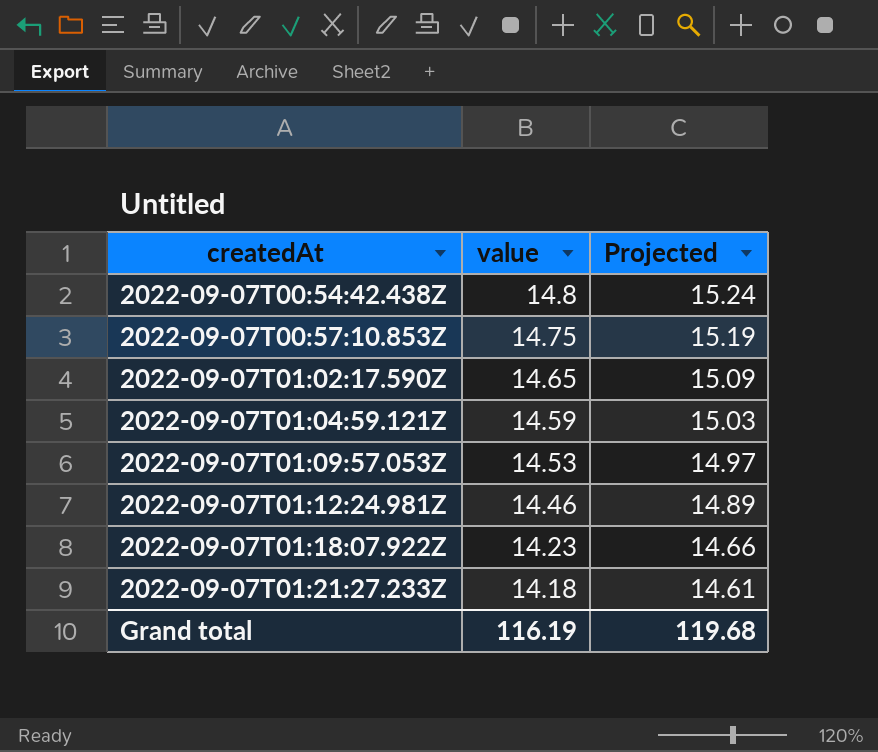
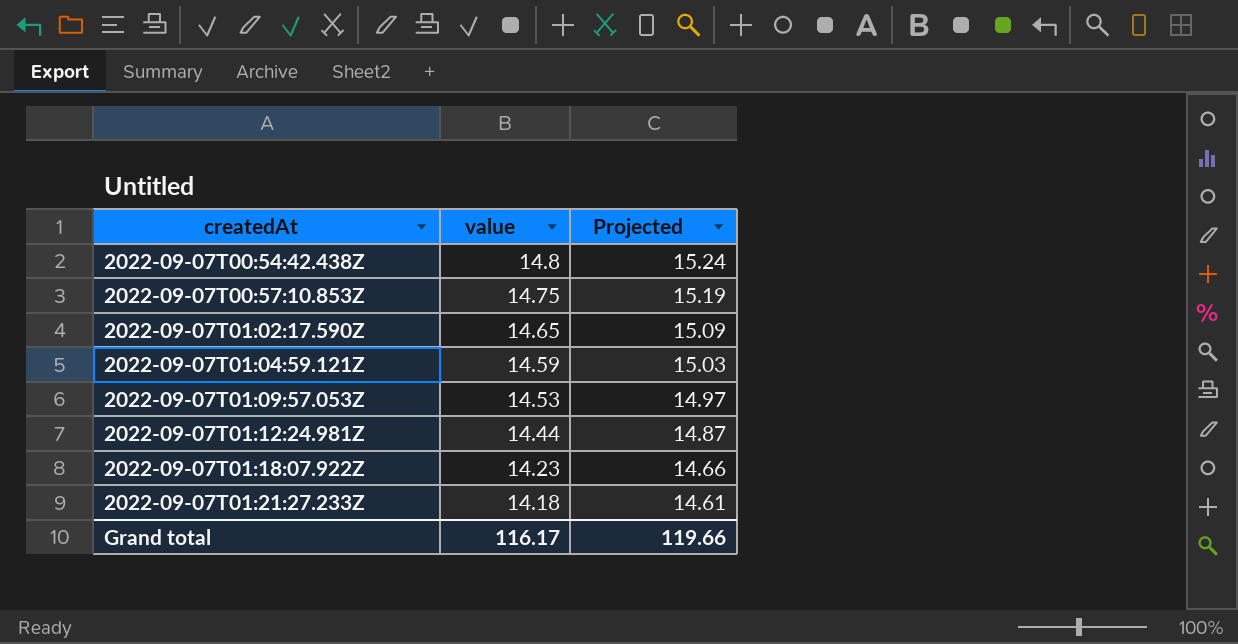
2022-09-07T01:12:24.981Z | value: 14.46 -> 14.44
2022-09-07T01:12:24.981Z | Projected: 14.89 -> 14.87
Grand total | value: 116.19 -> 116.17
Grand total | Projected: 119.68 -> 119.66

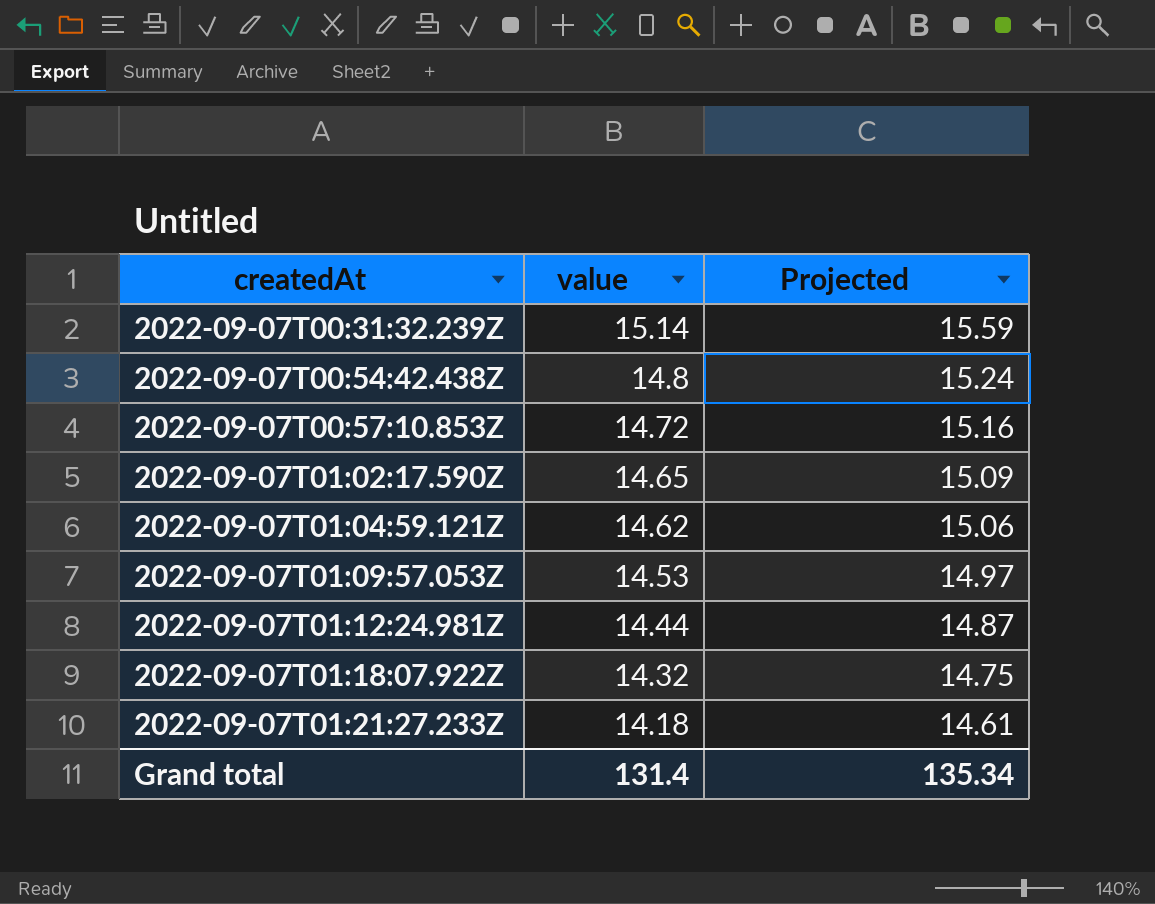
row 2022-09-07T00:31:32.239Z: none -> 15.14 | 15.59
2022-09-07T00:57:10.853Z | value: 14.75 -> 14.72
2022-09-07T00:57:10.853Z | Projected: 15.19 -> 15.16
2022-09-07T01:04:59.121Z | value: 14.59 -> 14.62
2022-09-07T01:04:59.121Z | Projected: 15.03 -> 15.06
2022-09-07T01:18:07.922Z | value: 14.23 -> 14.32
2022-09-07T01:18:07.922Z | Projected: 14.66 -> 14.75
Grand total | value: 116.17 -> 131.4
Grand total | Projected: 119.66 -> 135.34

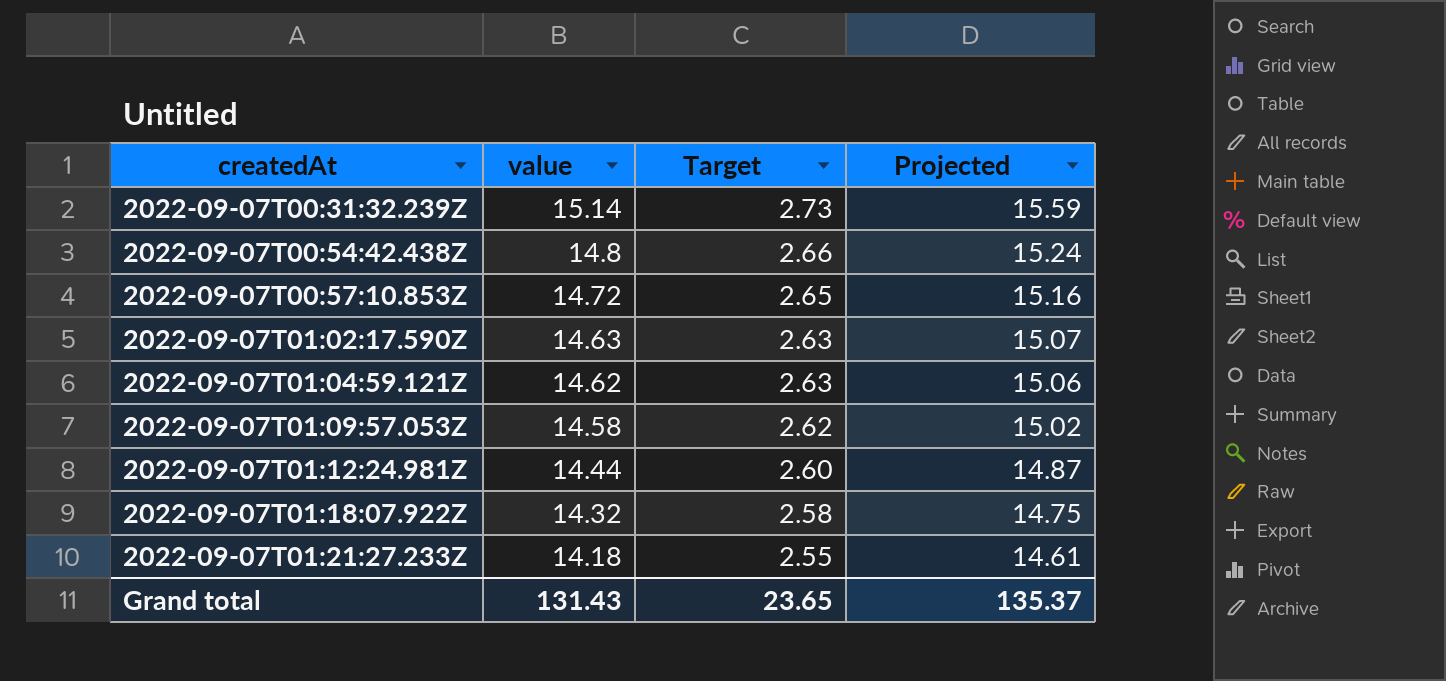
column Target | formula: none -> [value] * 0.18
2022-09-07T01:02:17.590Z | value: 14.65 -> 14.63
2022-09-07T01:02:17.590Z | Projected: 15.09 -> 15.07
2022-09-07T01:09:57.053Z | value: 14.53 -> 14.58
2022-09-07T01:09:57.053Z | Projected: 14.97 -> 15.02
Grand total | value: 131.4 -> 131.43
Grand total | Projected: 135.34 -> 135.37

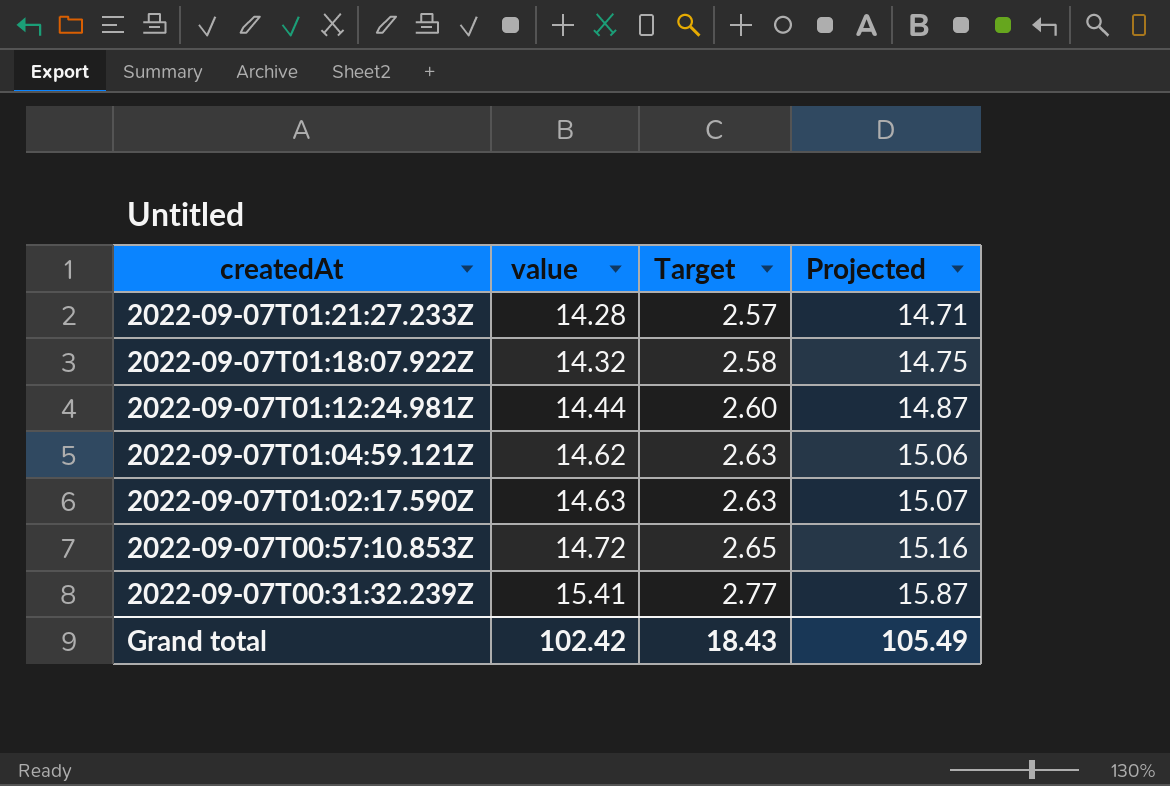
row order: createdAt ascending -> createdAt descending
row 2022-09-07T00:54:42.438Z: 14.8 | 2.66 | 15.24 -> none
row 2022-09-07T01:09:57.053Z: 14.58 | 2.62 | 15.02 -> none
2022-09-07T01:21:27.233Z | value: 14.18 -> 14.28
2022-09-07T01:21:27.233Z | Target: 2.55 -> 2.57
2022-09-07T01:21:27.233Z | Projected: 14.61 -> 14.71
2022-09-07T00:31:32.239Z | value: 15.14 -> 15.41
2022-09-07T00:31:32.239Z | Target: 2.73 -> 2.77
2022-09-07T00:31:32.239Z | Projected: 15.59 -> 15.87
Grand total | value: 131.43 -> 102.42
Grand total | Target: 23.65 -> 18.43
Grand total | Projected: 135.37 -> 105.49

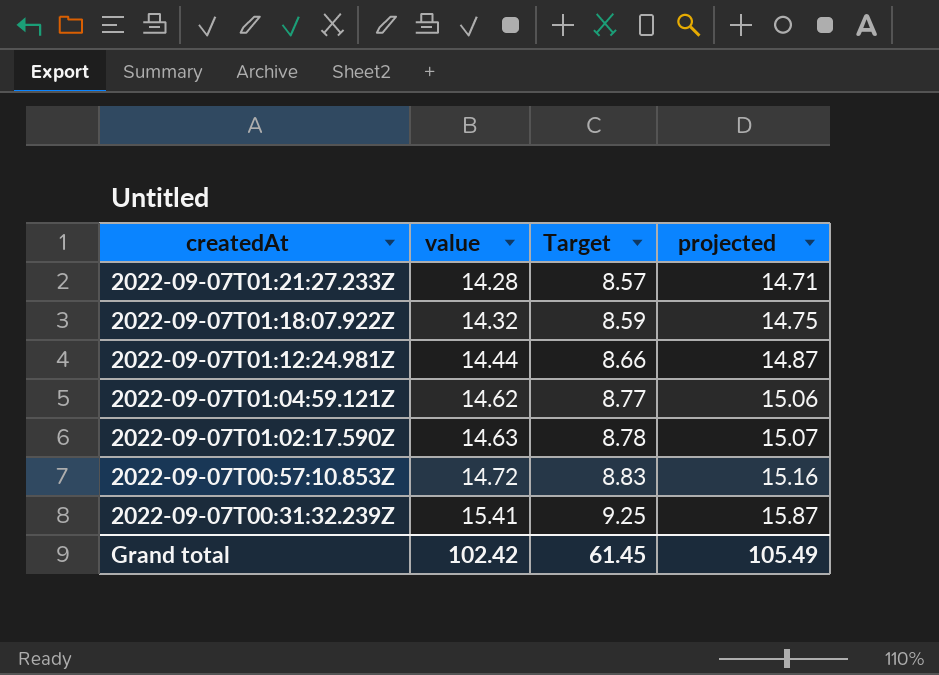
column Target | formula: [value] * 0.18 -> [value] * 0.6
column name: Projected -> projected
Grand total | Target: 18.43 -> 61.45

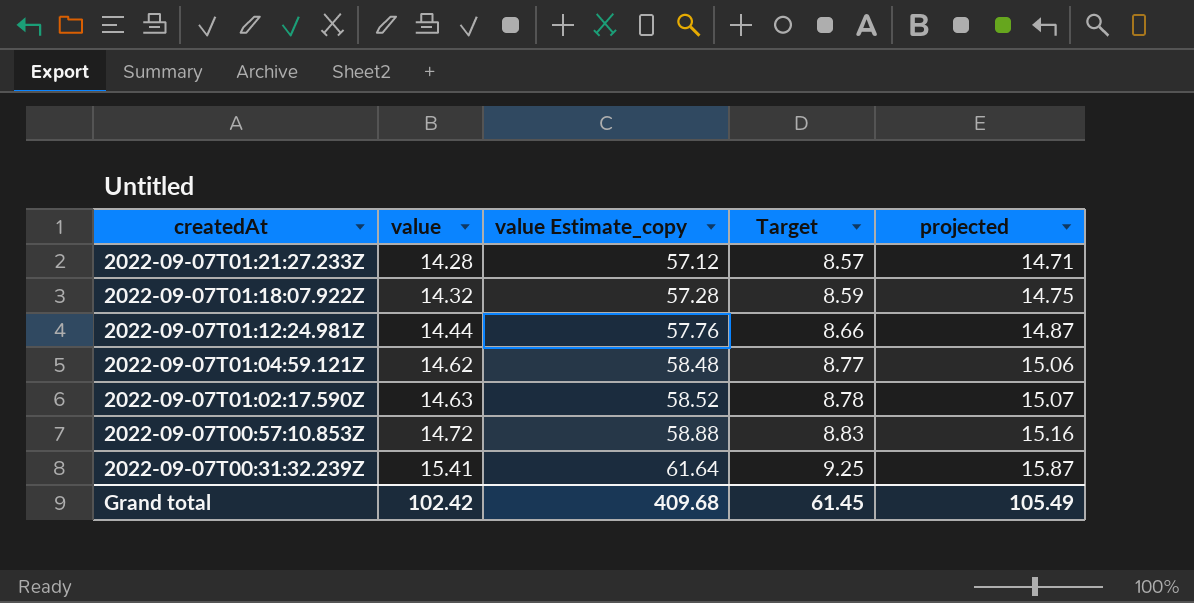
column value Estimate_copy | formula: none -> [value] * 4

